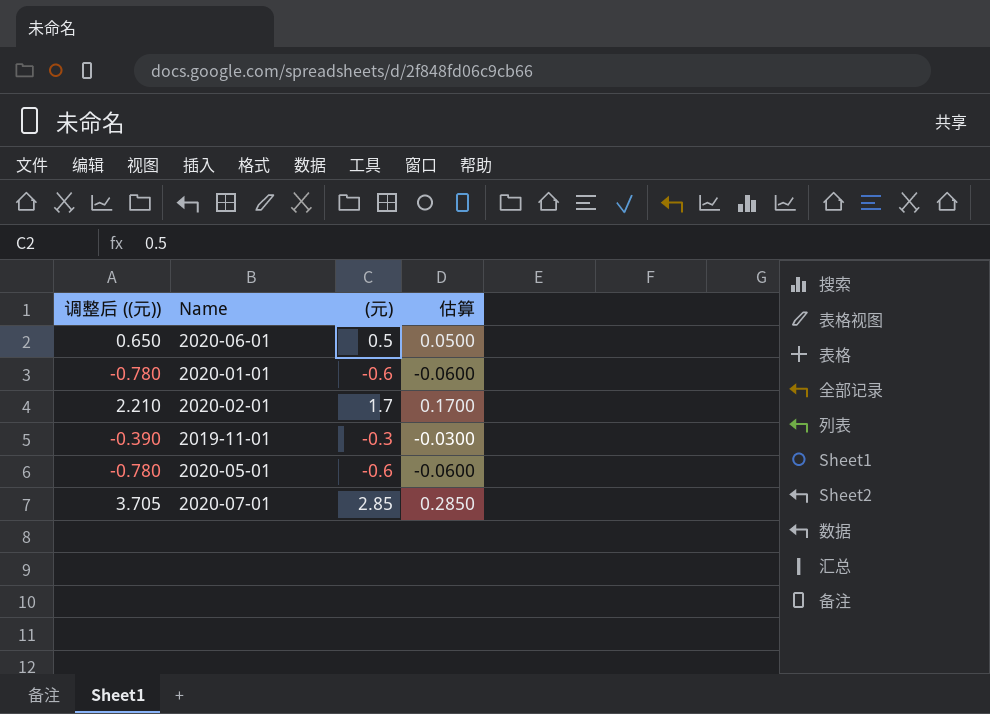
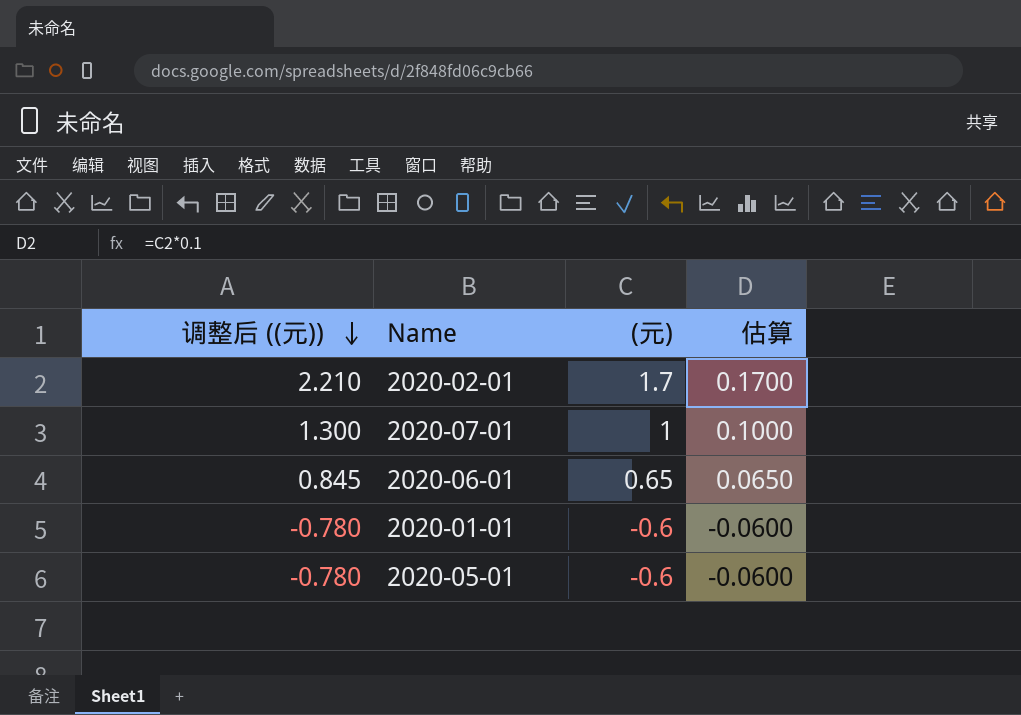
row order: none -> 调整后 ((元)) descending
row 2019-11-01: -0.390 | -0.3 | -0.0300 -> none
2020-07-01 | 调整后 ((元)): 3.705 -> 1.300
2020-07-01 | (元): 2.85 -> 1
2020-07-01 | 估算: 0.2850 -> 0.1000
2020-06-01 | 调整后 ((元)): 0.650 -> 0.845
2020-06-01 | (元): 0.5 -> 0.65
2020-06-01 | 估算: 0.0500 -> 0.0650

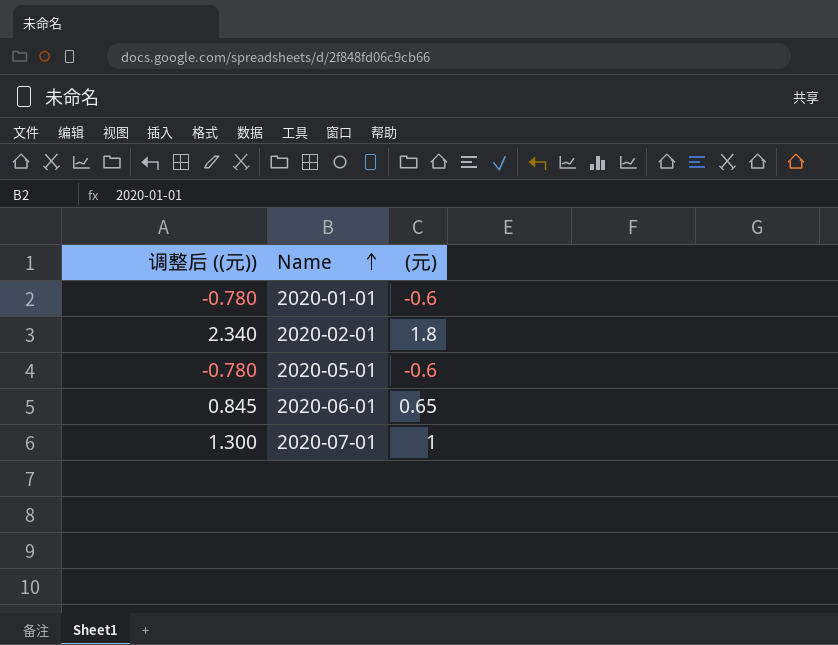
row order: 调整后 ((元)) descending -> Name ascending
column 估算 | formula: [(元)] * 0.1 -> none
2020-02-01 | 调整后 ((元)): 2.210 -> 2.340
2020-02-01 | (元): 1.7 -> 1.8

